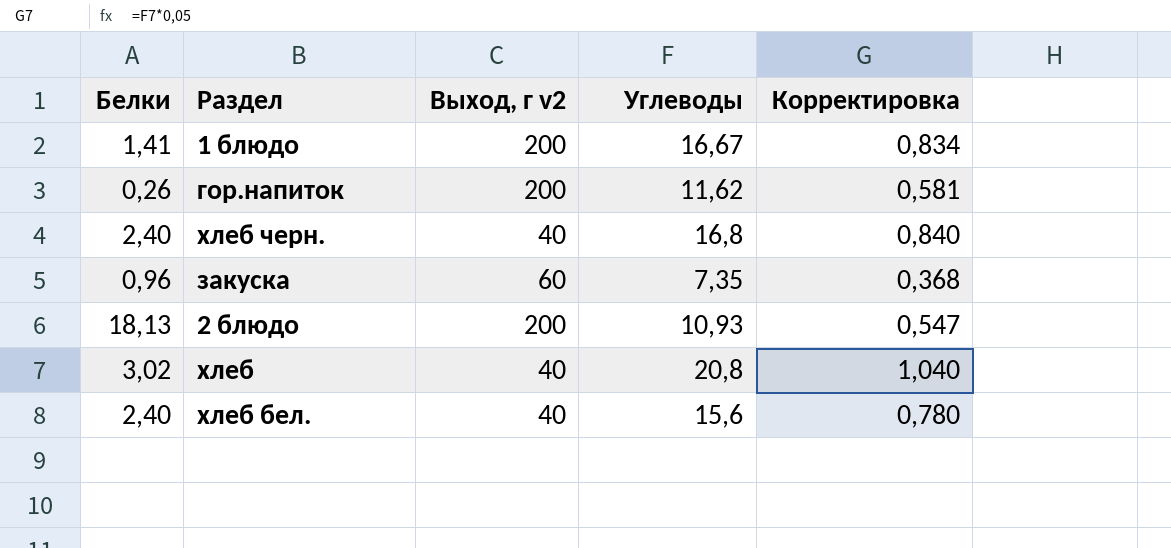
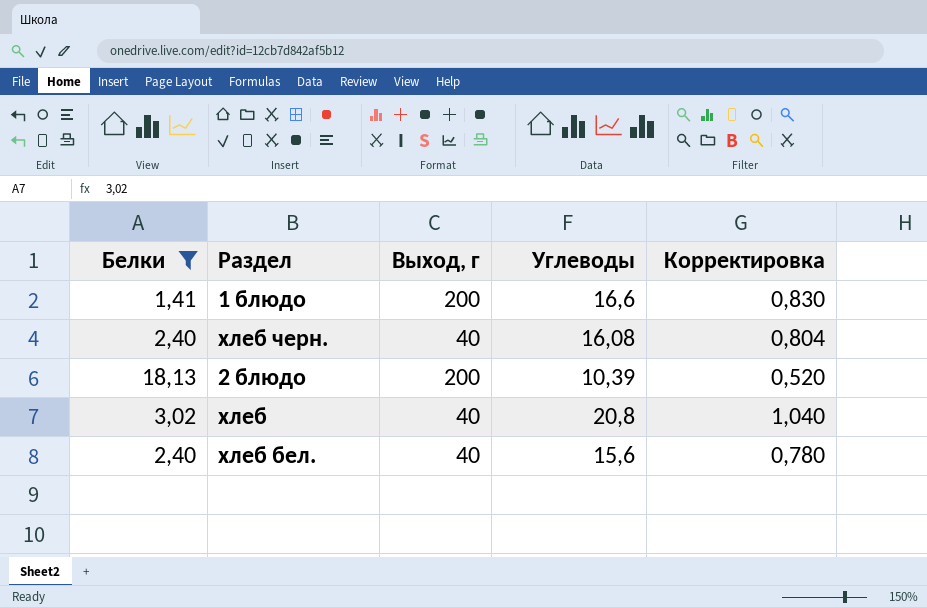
filter: none -> Белки >= 1,41
column name: Выход, г v2 -> Выход, г
1 блюдо | Углеводы: 16,67 -> 16,6
1 блюдо | Корректировка: 0,834 -> 0,830
хлеб черн. | Углеводы: 16,8 -> 16,08
хлеб черн. | Корректировка: 0,840 -> 0,804
2 блюдо | Углеводы: 10,93 -> 10,39
2 блюдо | Корректировка: 0,547 -> 0,520

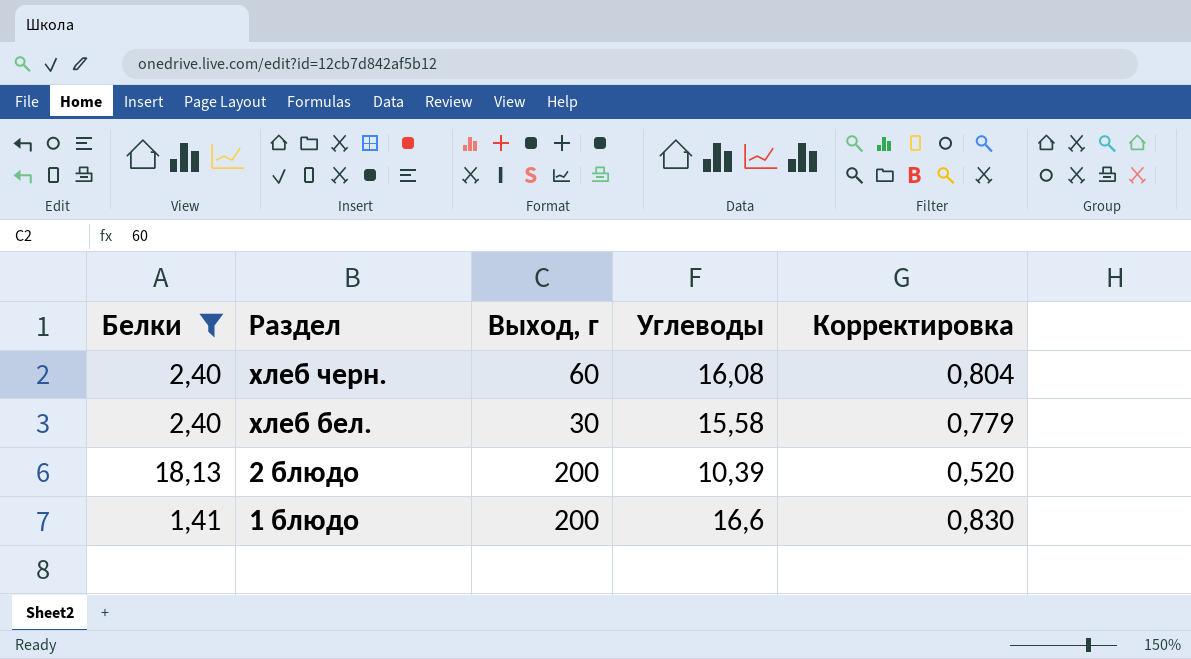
row order: none -> Раздел descending
row хлеб: 3,02 | 40 | 20,8 | 1,040 -> none
хлеб черн. | Выход, г: 40 -> 60
хлеб бел. | Выход, г: 40 -> 30
хлеб бел. | Углеводы: 15,6 -> 15,58
хлеб бел. | Корректировка: 0,780 -> 0,779

